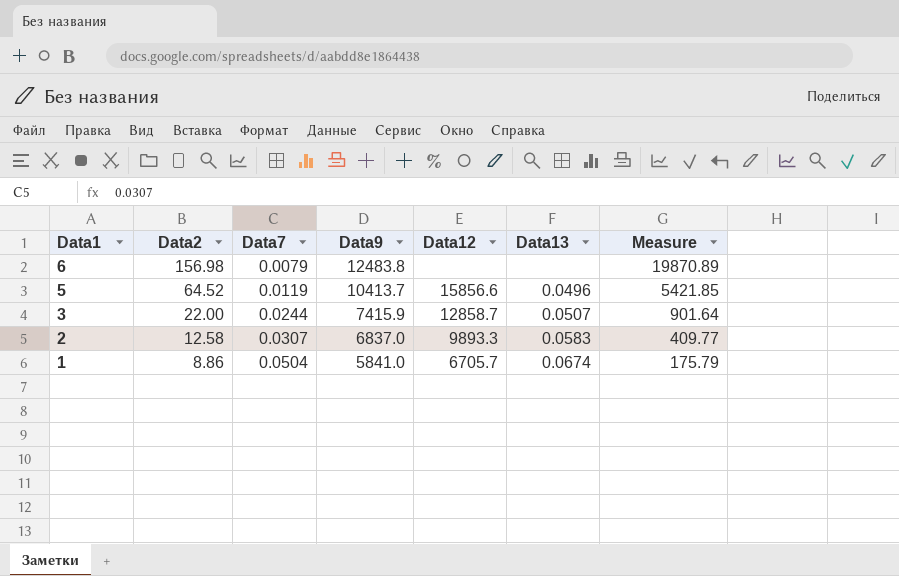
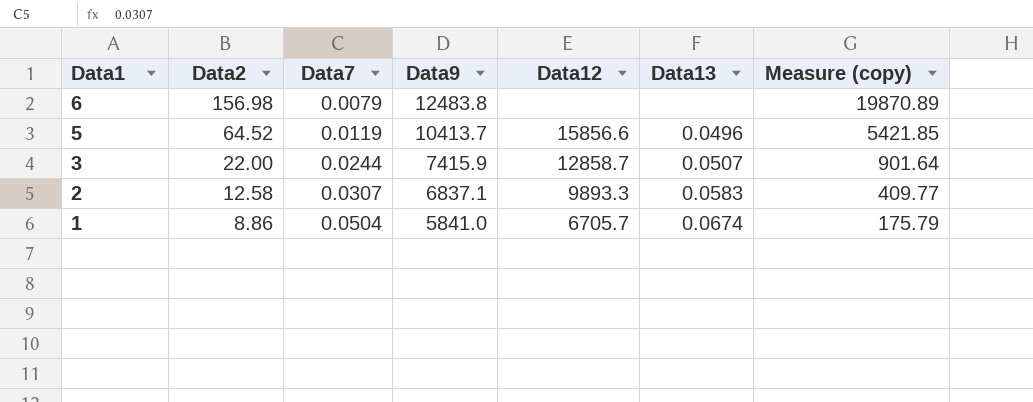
column name: Measure -> Measure (copy)
2 | Data9: 6837.0 -> 6837.1

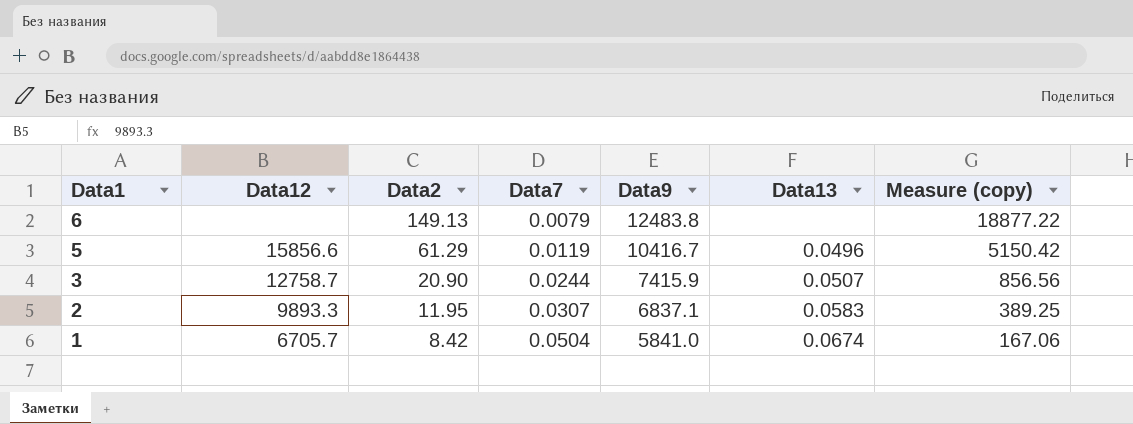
column Data12 | position: 5 -> 2
6 | Data2: 156.98 -> 149.13
6 | Measure (copy): 19870.89 -> 18877.22
5 | Data2: 64.52 -> 61.29
5 | Data9: 10413.7 -> 10416.7
5 | Measure (copy): 5421.85 -> 5150.42
3 | Data12: 12858.7 -> 12758.7
3 | Data2: 22.00 -> 20.90
3 | Measure (copy): 901.64 -> 856.56
2 | Data2: 12.58 -> 11.95
2 | Measure (copy): 409.77 -> 389.25
1 | Data2: 8.86 -> 8.42
1 | Measure (copy): 175.79 -> 167.06

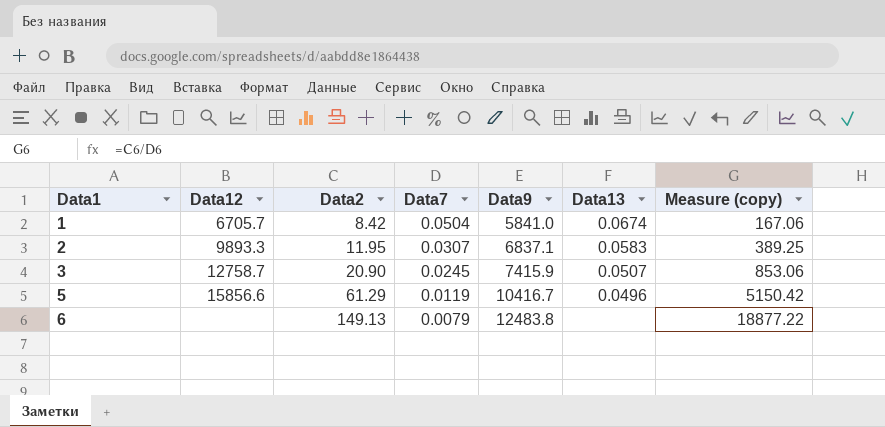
row order: Data1 descending -> Data1 ascending
3 | Data7: 0.0244 -> 0.0245
3 | Measure (copy): 856.56 -> 853.06

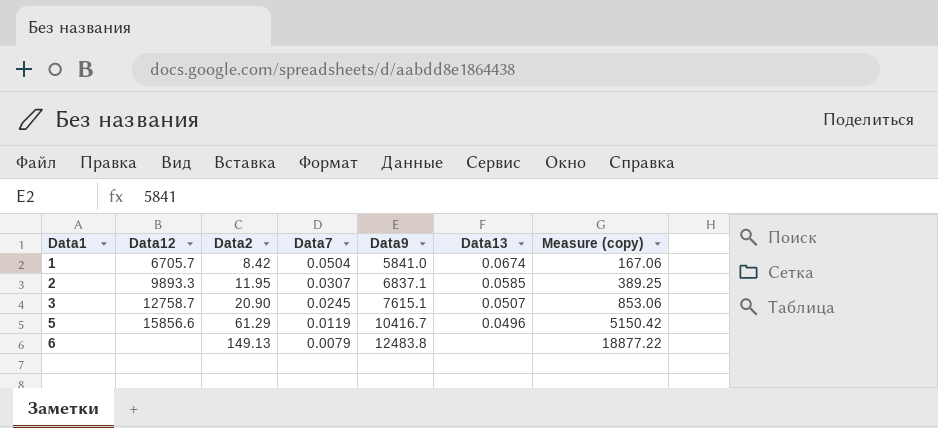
2 | Data13: 0.0583 -> 0.0585
3 | Data9: 7415.9 -> 7615.1

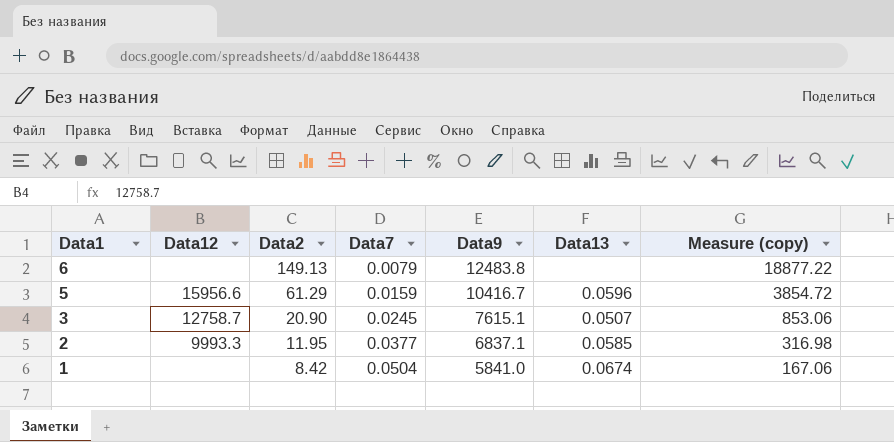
row order: Data1 ascending -> Data1 descending
5 | Data12: 15856.6 -> 15956.6
5 | Data7: 0.0119 -> 0.0159
5 | Data13: 0.0496 -> 0.0596
5 | Measure (copy): 5150.42 -> 3854.72
2 | Data12: 9893.3 -> 9993.3
2 | Data7: 0.0307 -> 0.0377
2 | Measure (copy): 389.25 -> 316.98
1 | Data12: 6705.7 -> none

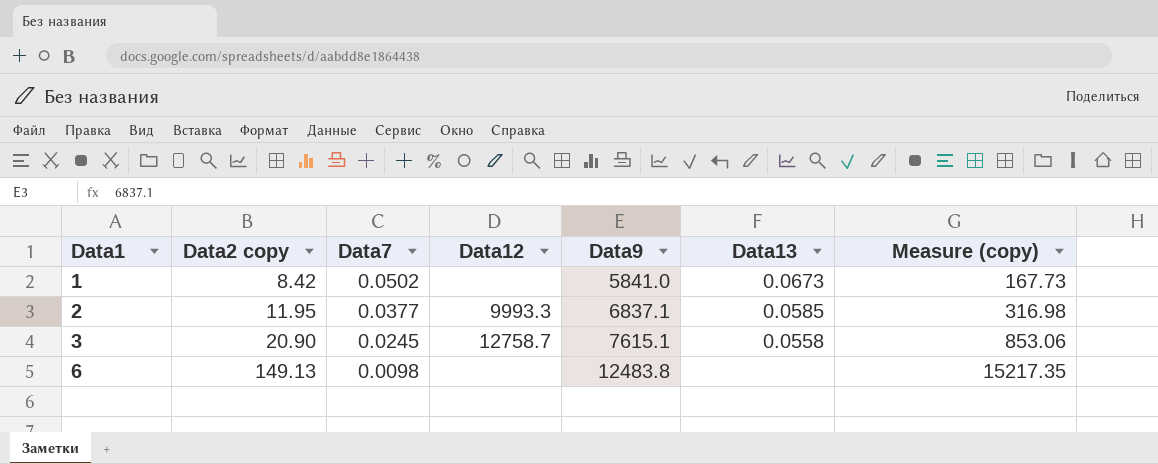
row order: Data1 descending -> Data1 ascending
column name: Data2 -> Data2 copy
column Data12 | position: 2 -> 4
row 5: 15956.6 | 61.29 | 0.0159 | 10416.7 | 0.0596 | 3854.72 -> none
1 | Data7: 0.0504 -> 0.0502
1 | Data13: 0.0674 -> 0.0673
1 | Measure (copy): 167.06 -> 167.73
3 | Data13: 0.0507 -> 0.0558
6 | Data7: 0.0079 -> 0.0098
6 | Measure (copy): 18877.22 -> 15217.35

